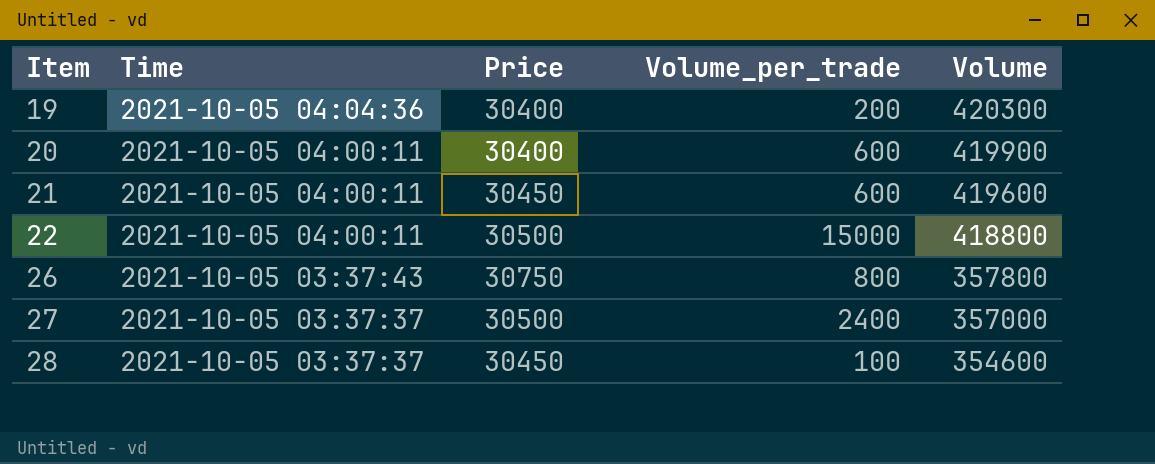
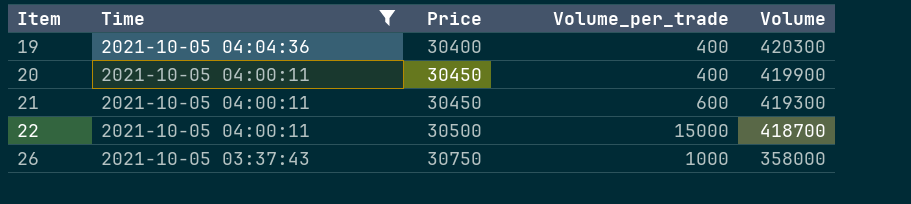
filter: none -> Time != 2021-10-05 03:37:37
19 | Volume_per_trade: 200 -> 400
20 | Price: 30400 -> 30450
20 | Volume_per_trade: 600 -> 400
21 | Volume: 419600 -> 419300
22 | Volume: 418800 -> 418700
26 | Volume_per_trade: 800 -> 1000
26 | Volume: 357800 -> 358000

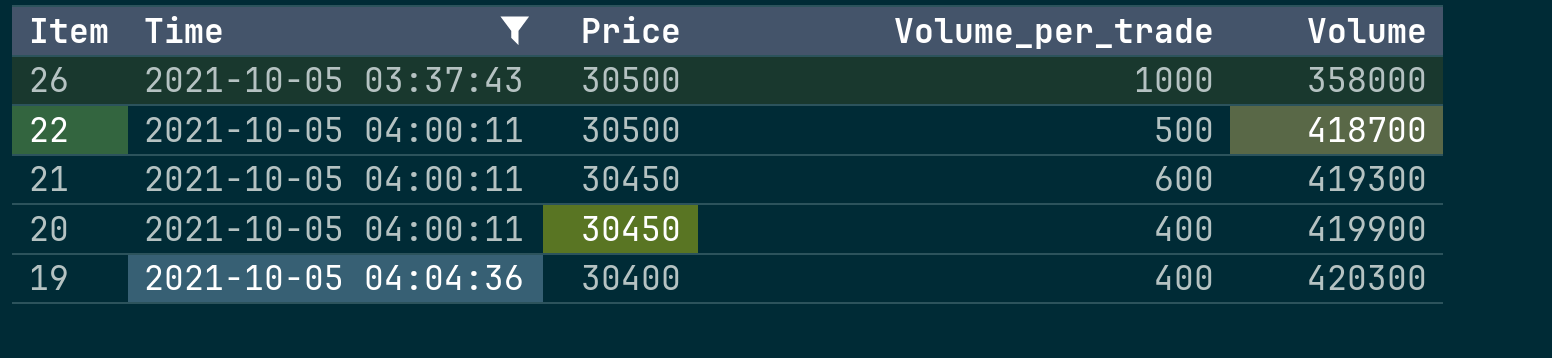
row order: Item ascending -> Item descending
26 | Price: 30750 -> 30500
22 | Volume_per_trade: 15000 -> 500

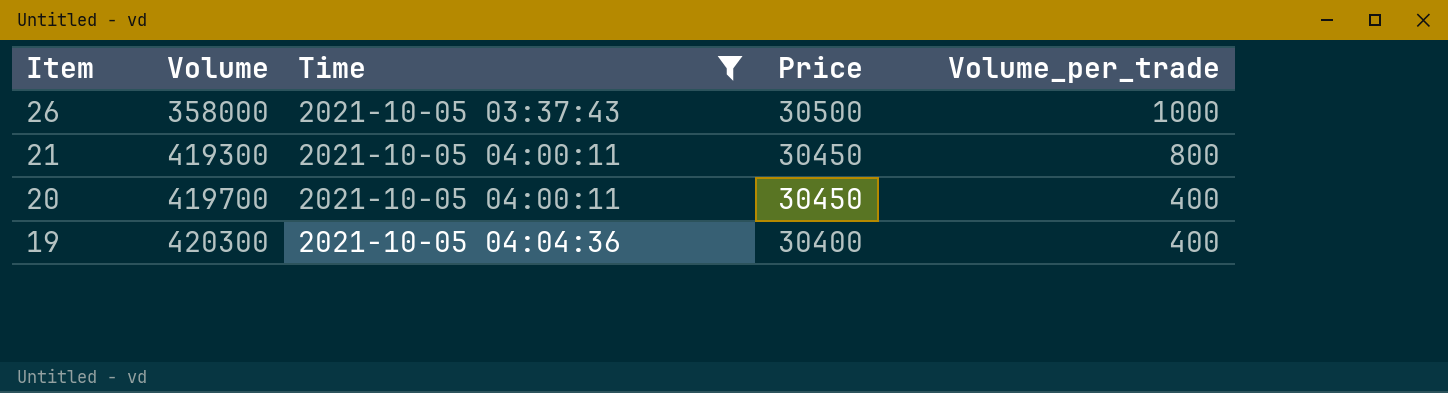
column Volume | position: 5 -> 2
row 22: 2021-10-05 04:00:11 | 30500 | 500 | 418700 -> none
21 | Volume_per_trade: 600 -> 800
20 | Volume: 419900 -> 419700

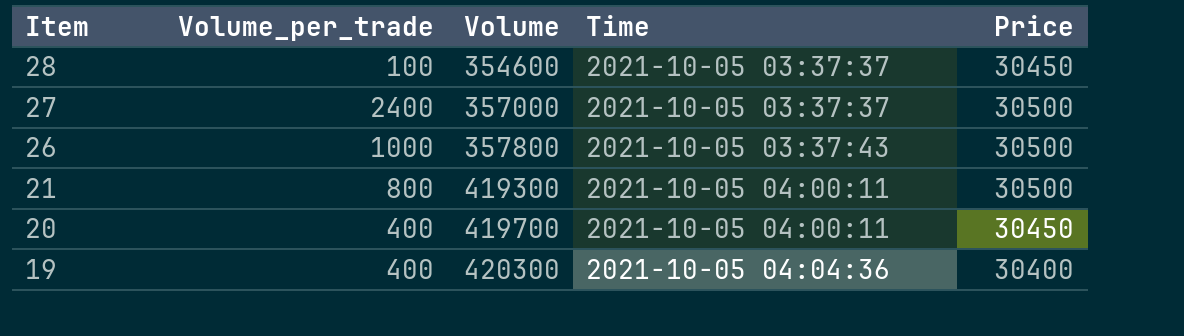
filter: Time != 2021-10-05 03:37:37 -> none
column Volume_per_trade | position: 5 -> 2
26 | Volume: 358000 -> 357800
21 | Price: 30450 -> 30500

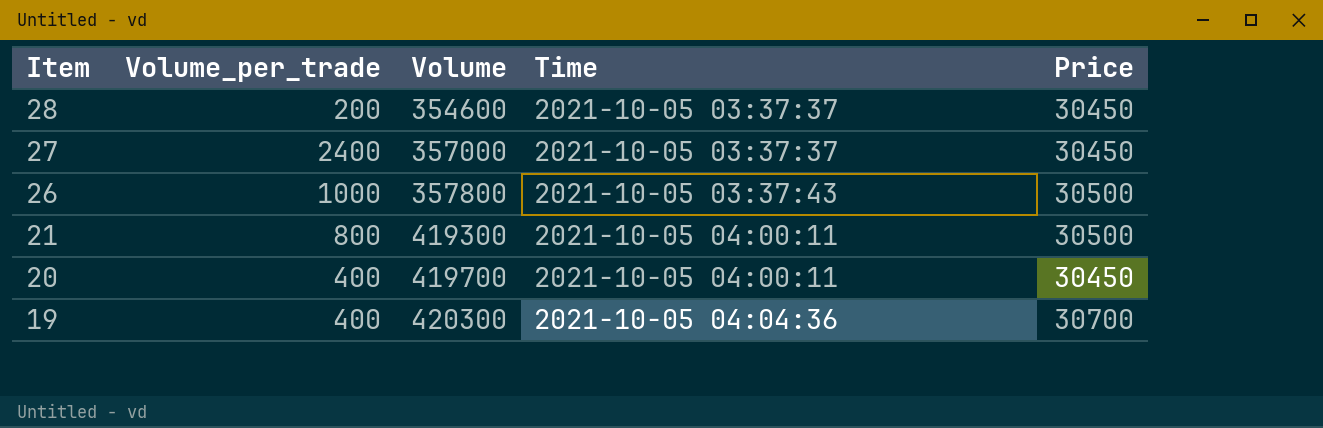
28 | Volume_per_trade: 100 -> 200
27 | Price: 30500 -> 30450
19 | Price: 30400 -> 30700

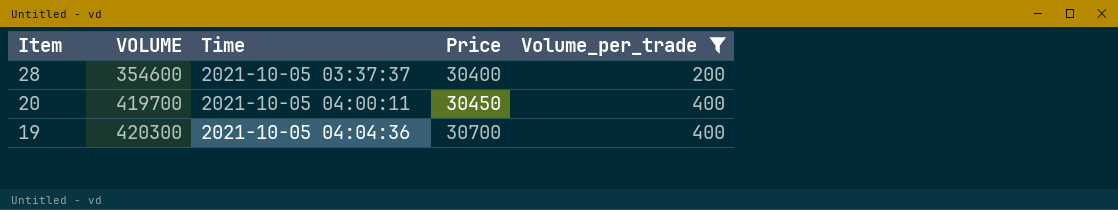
filter: none -> Volume_per_trade <= 400
column name: Volume -> VOLUME
column Volume_per_trade | position: 2 -> 5
28 | Price: 30450 -> 30400

